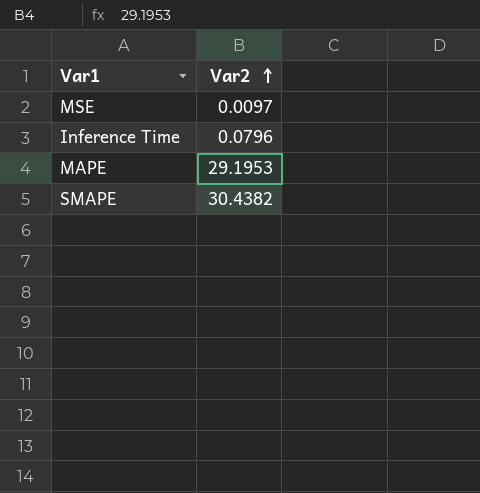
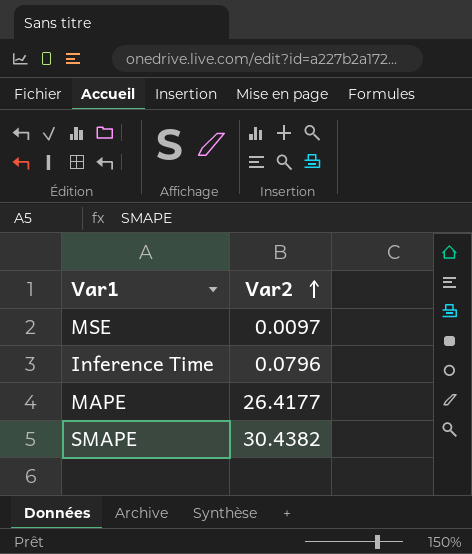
MAPE | Var2: 29.1953 -> 26.4177

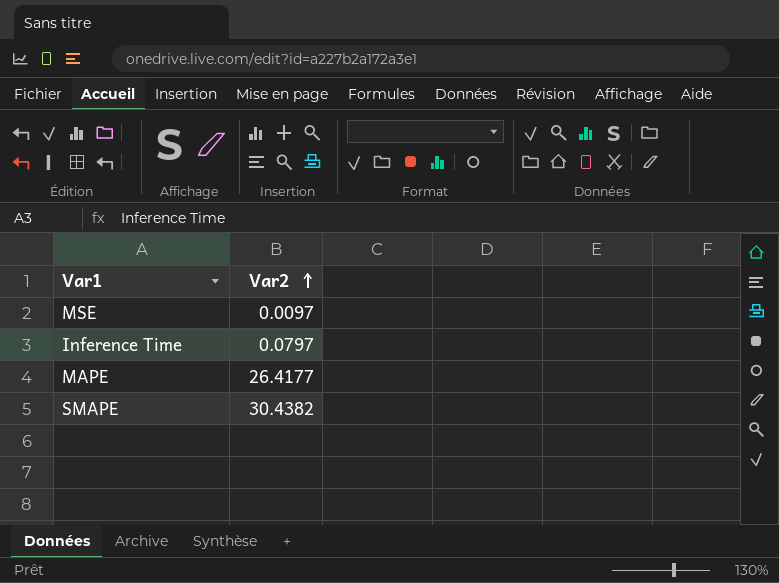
Inference Time | Var2: 0.0796 -> 0.0797

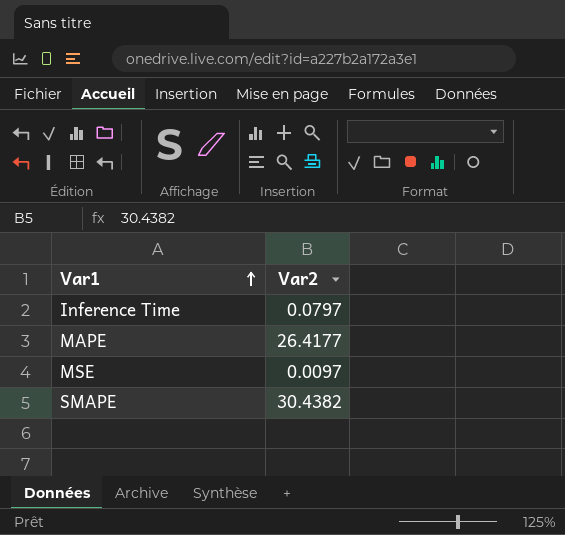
row order: Var2 ascending -> Var1 ascending

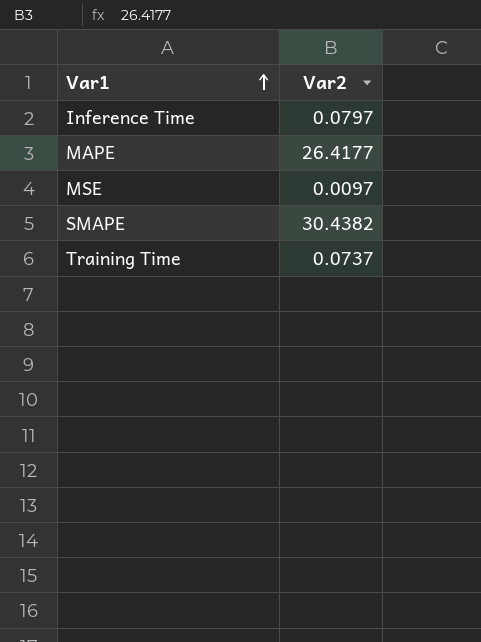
row Training Time: none -> 0.0737

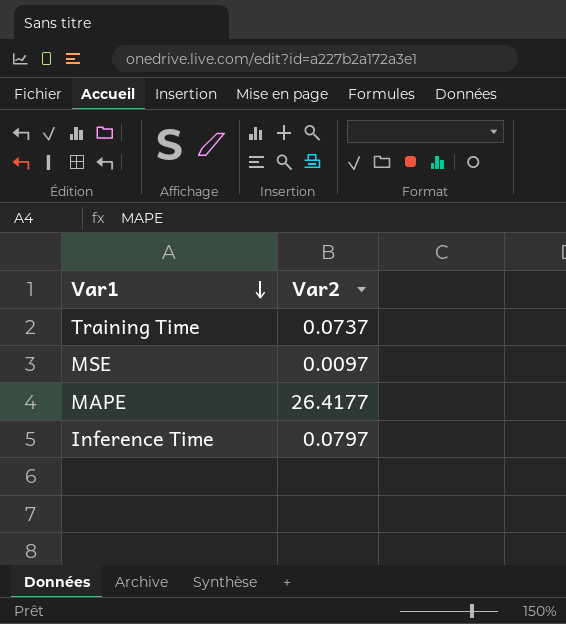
row order: Var1 ascending -> Var1 descending
row SMAPE: 30.4382 -> none

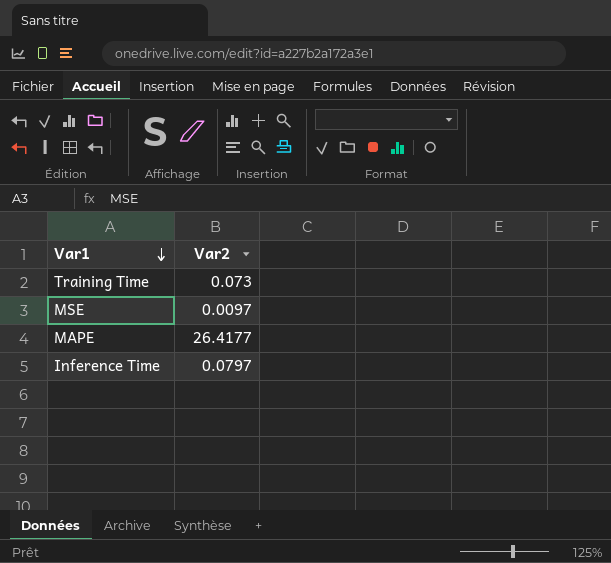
Training Time | Var2: 0.0737 -> 0.073

